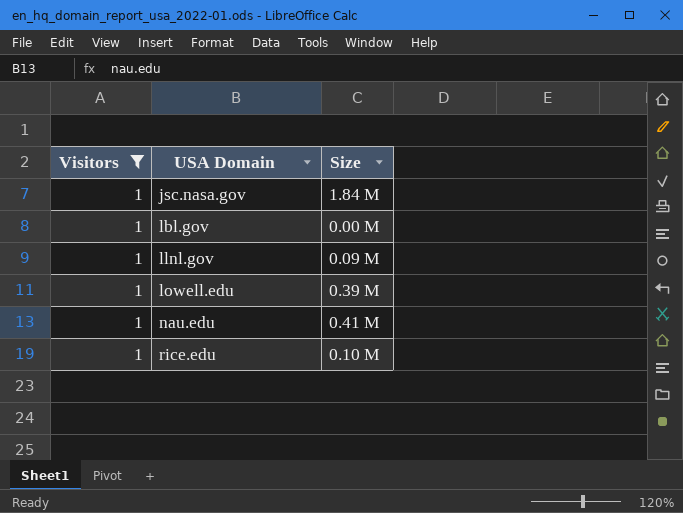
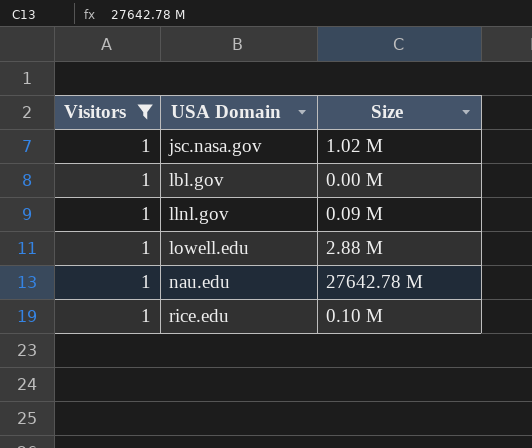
jsc.nasa.gov | Size: 1.84 M -> 1.02 M
lowell.edu | Size: 0.39 M -> 2.88 M
nau.edu | Size: 0.41 M -> 27642.78 M

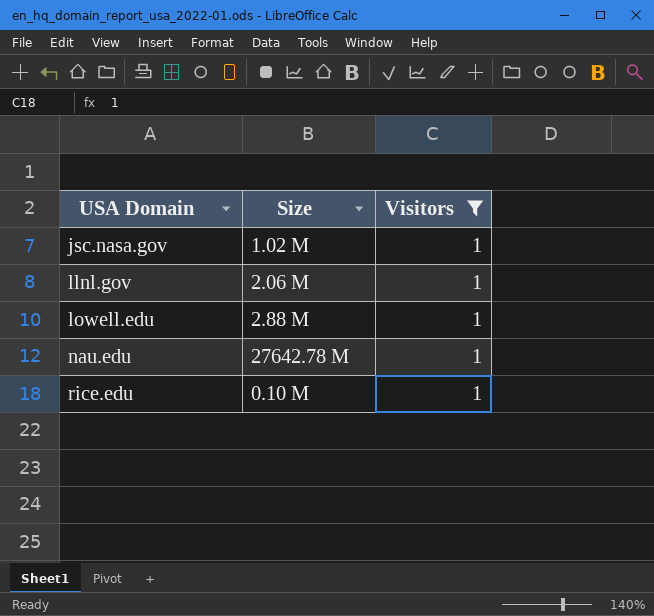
column Visitors | position: 1 -> 3
row lbl.gov: 1 | 0.00 M -> none
llnl.gov | Size: 0.09 M -> 2.06 M

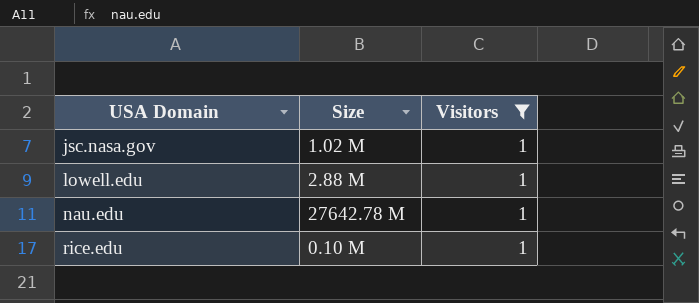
row llnl.gov: 2.06 M | 1 -> none

